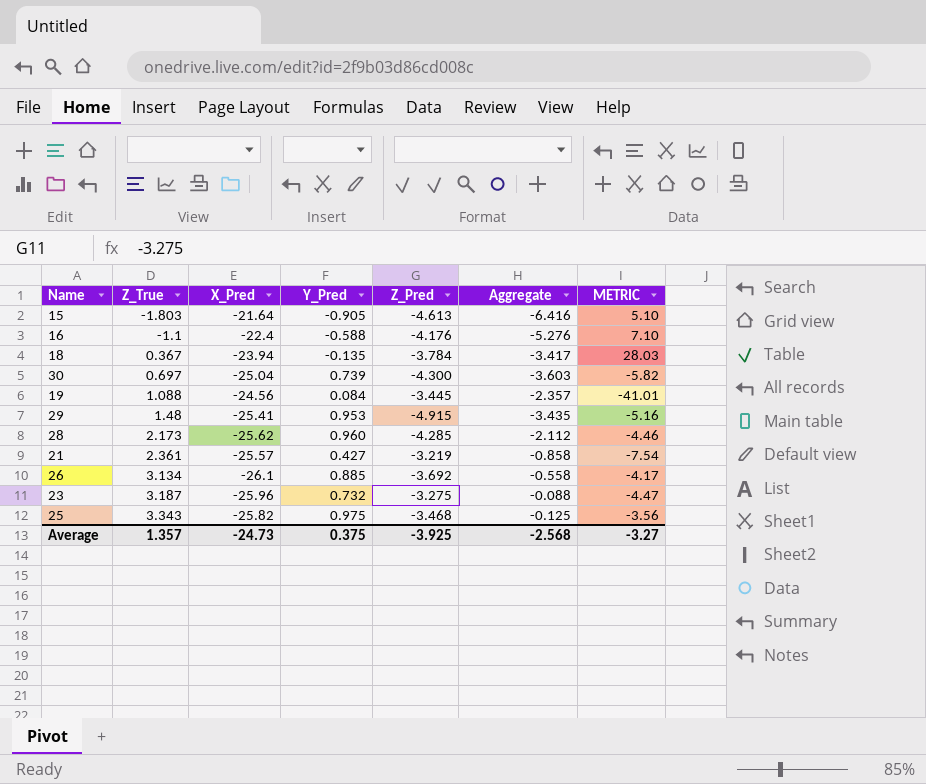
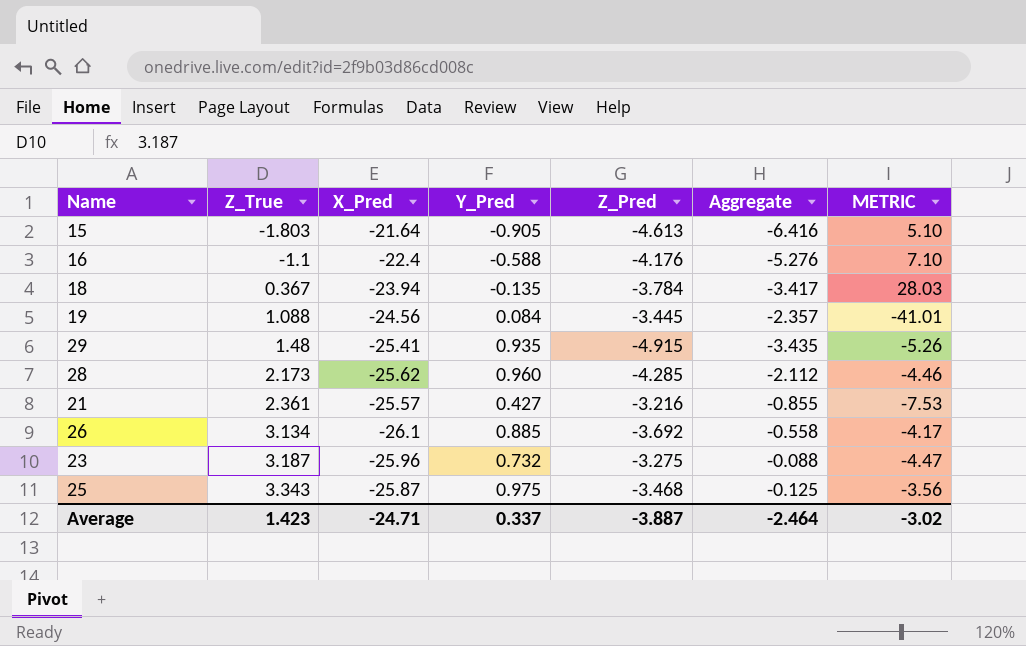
row 30: 0.697 | -25.04 | 0.739 | -4.300 | -3.603 | -5.82 -> none
29 | Y_Pred: 0.953 -> 0.935
29 | METRIC: -5.16 -> -5.26
21 | Z_Pred: -3.219 -> -3.216
21 | Aggregate: -0.858 -> -0.855
21 | METRIC: -7.54 -> -7.53
25 | X_Pred: -25.82 -> -25.87
Average | Z_True: 1.357 -> 1.423
Average | X_Pred: -24.73 -> -24.71
Average | Y_Pred: 0.375 -> 0.337
Average | Z_Pred: -3.925 -> -3.887
Average | Aggregate: -2.568 -> -2.464
Average | METRIC: -3.27 -> -3.02

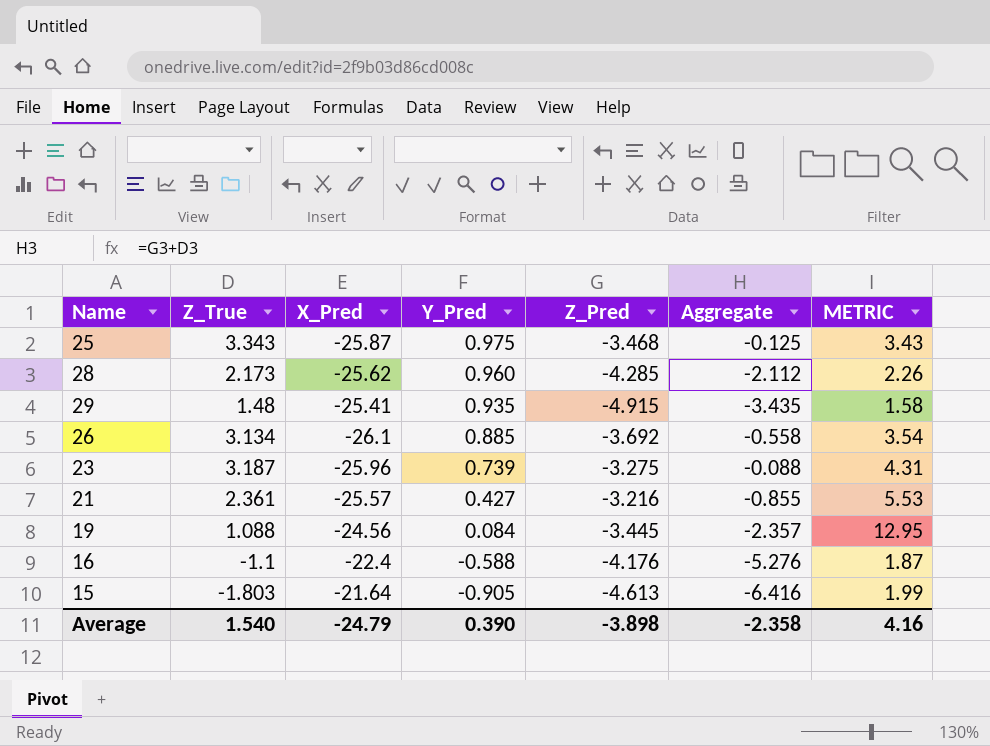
row order: Z_True ascending -> Y_Pred descending
column METRIC | formula: [Z_Pred] / [Y_Pred] -> [Z_True] / [Y_Pred]
row 18: 0.367 | -23.94 | -0.135 | -3.784 | -3.417 | 28.03 -> none
23 | Y_Pred: 0.732 -> 0.739
Average | Z_True: 1.423 -> 1.540
Average | X_Pred: -24.71 -> -24.79
Average | Y_Pred: 0.337 -> 0.390
Average | Z_Pred: -3.887 -> -3.898
Average | Aggregate: -2.464 -> -2.358
Average | METRIC: -3.02 -> 4.16

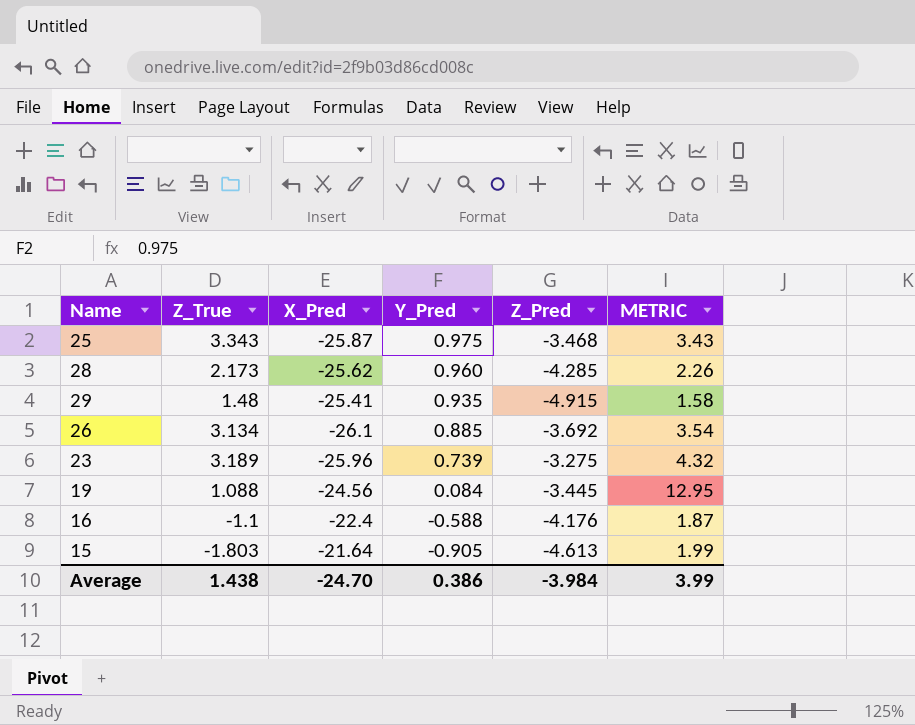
column Aggregate | formula: [Z_True] + [Z_Pred] -> none
row 21: 2.361 | -25.57 | 0.427 | -3.216 | -0.855 | 5.53 -> none
23 | Z_True: 3.187 -> 3.189
23 | METRIC: 4.31 -> 4.32
Average | Z_True: 1.540 -> 1.438
Average | X_Pred: -24.79 -> -24.70
Average | Y_Pred: 0.390 -> 0.386
Average | Z_Pred: -3.898 -> -3.984
Average | METRIC: 4.16 -> 3.99

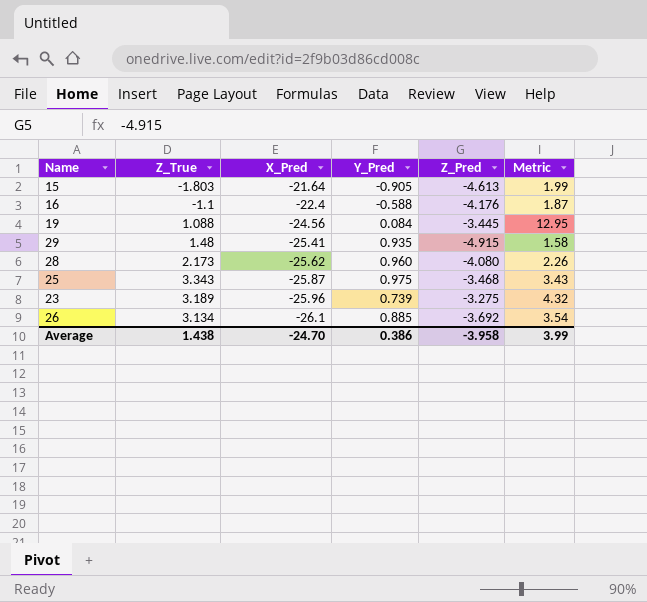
row order: Y_Pred descending -> X_Pred descending
column name: METRIC -> Metric
28 | Z_Pred: -4.285 -> -4.080
Average | Z_Pred: -3.984 -> -3.958

